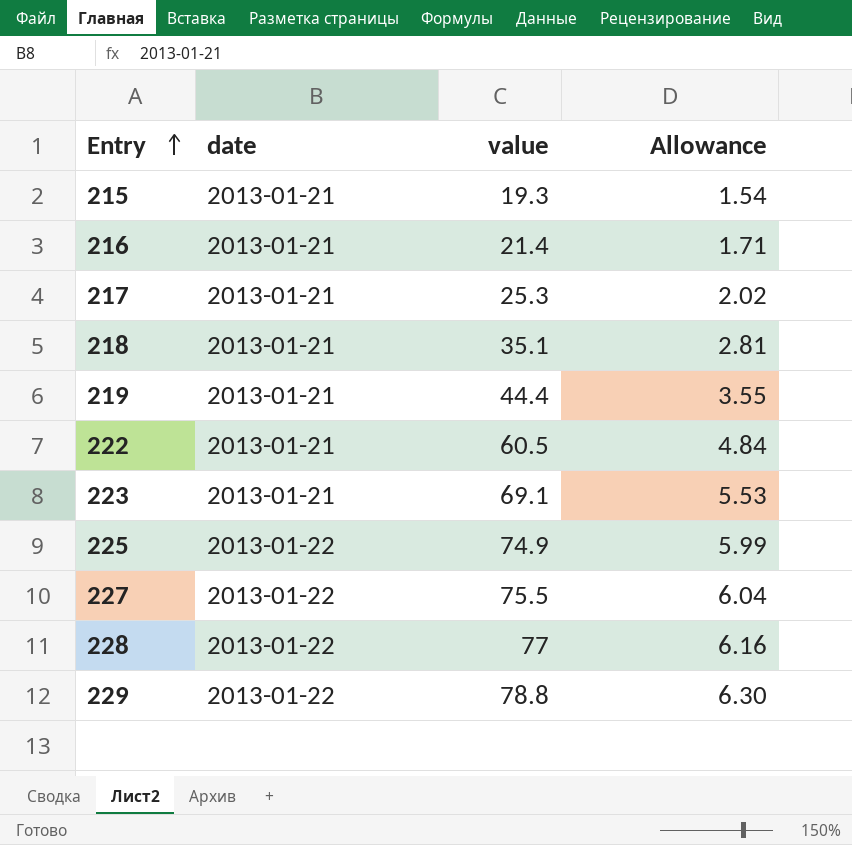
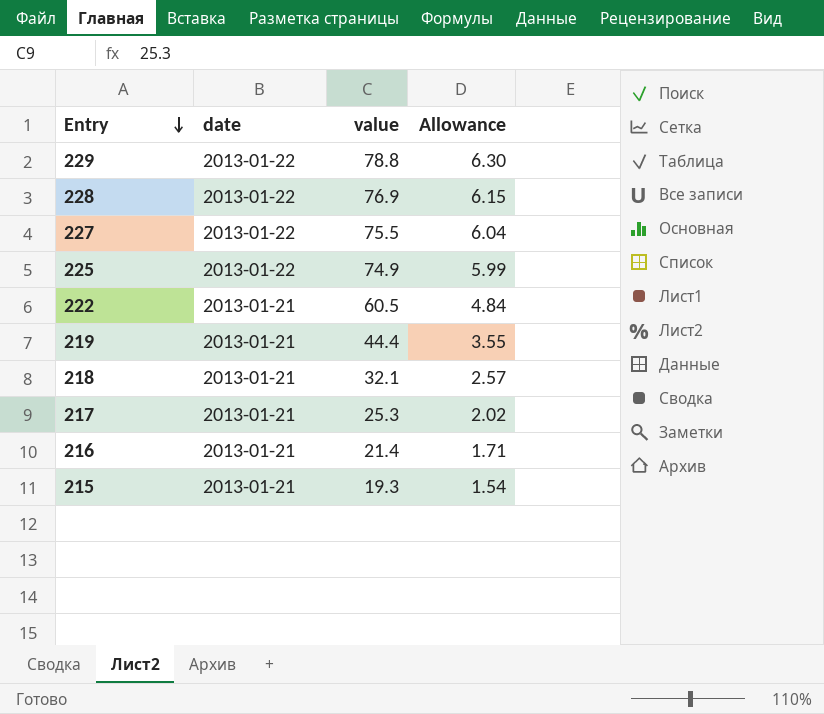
row order: Entry ascending -> Entry descending
row 223: 2013-01-21 | 69.1 | 5.53 -> none
228 | value: 77 -> 76.9
228 | Allowance: 6.16 -> 6.15
218 | value: 35.1 -> 32.1
218 | Allowance: 2.81 -> 2.57

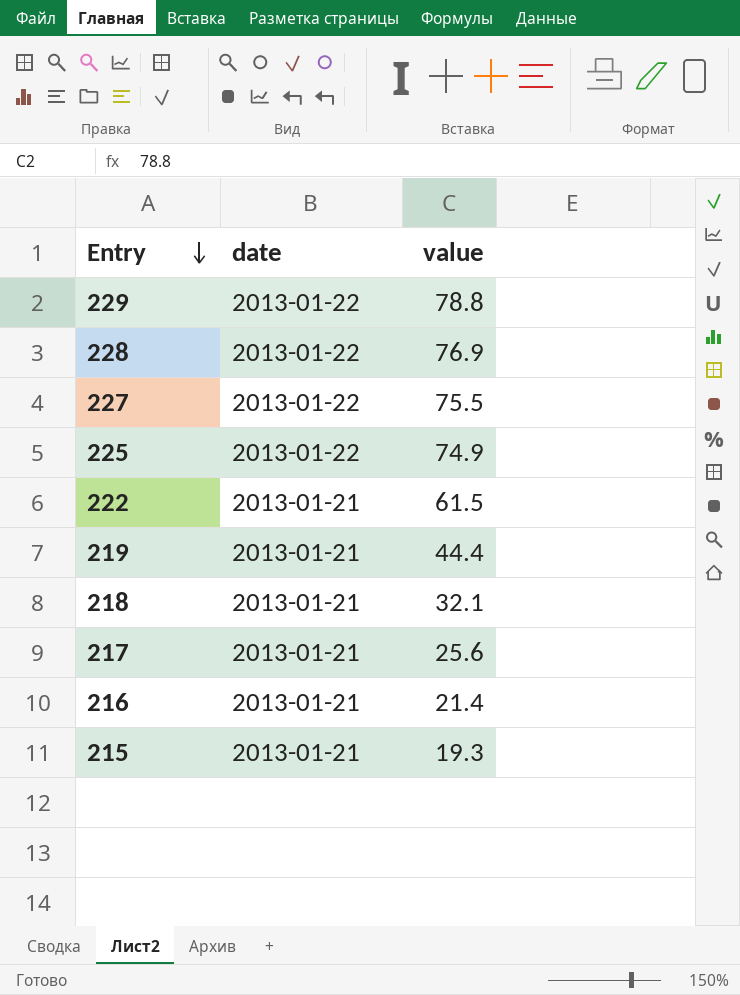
column Allowance | formula: [value] * 0.08 -> none
222 | value: 60.5 -> 61.5
217 | value: 25.3 -> 25.6

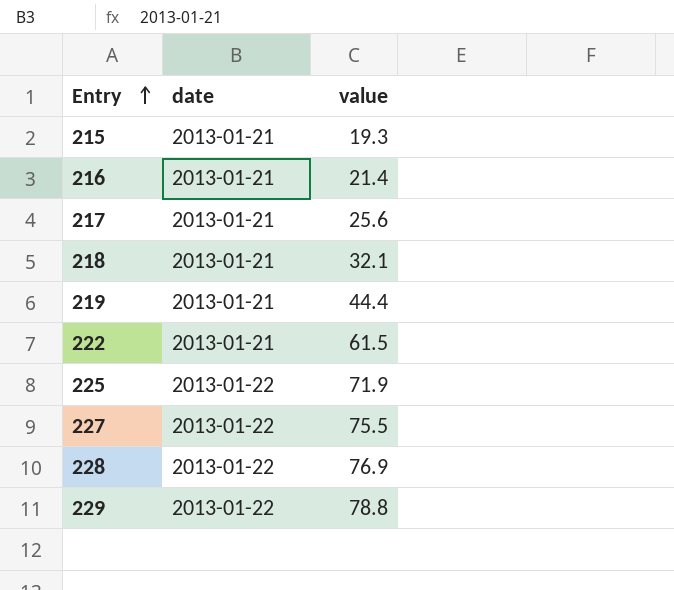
row order: Entry descending -> Entry ascending
225 | value: 74.9 -> 71.9

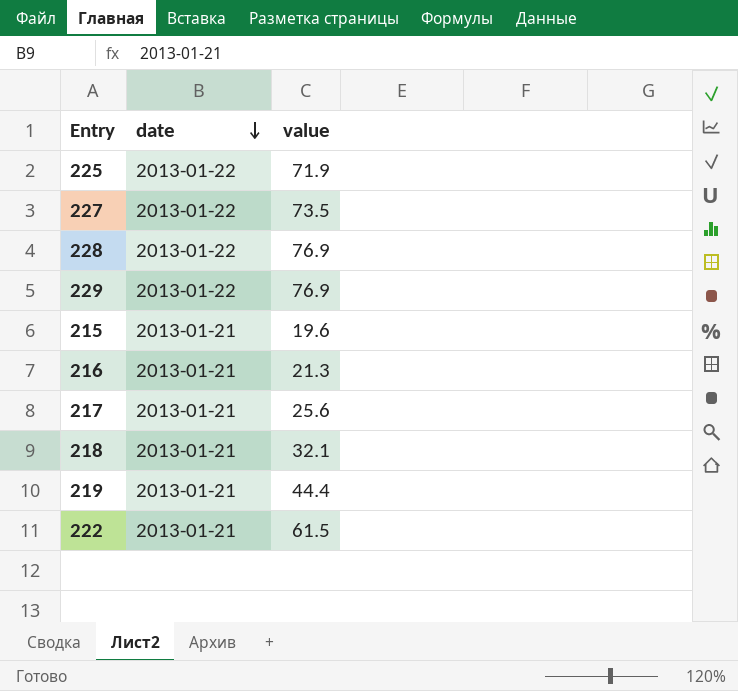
row order: Entry ascending -> date descending
227 | value: 75.5 -> 73.5
229 | value: 78.8 -> 76.9
215 | value: 19.3 -> 19.6
216 | value: 21.4 -> 21.3

